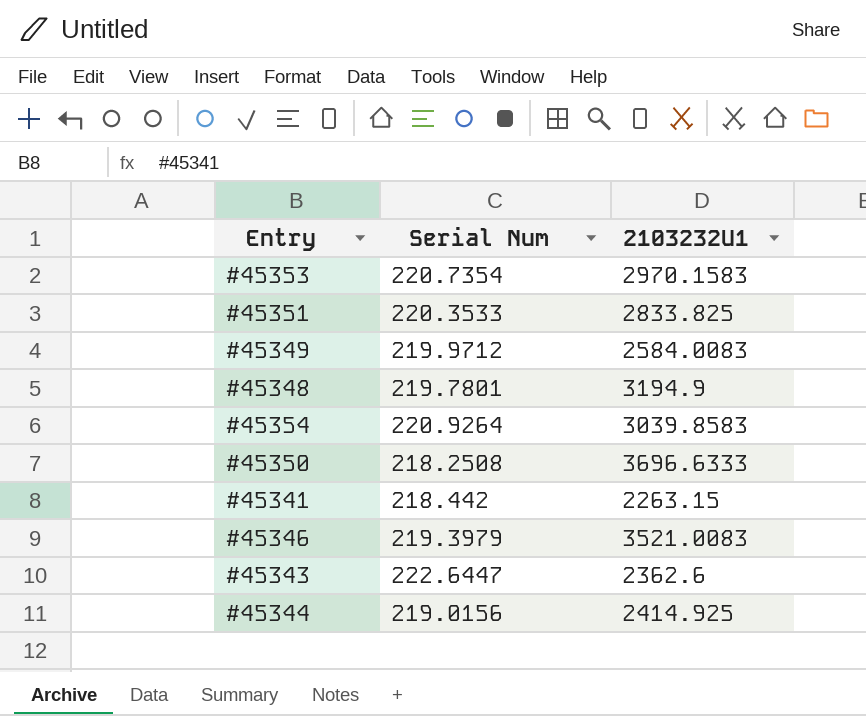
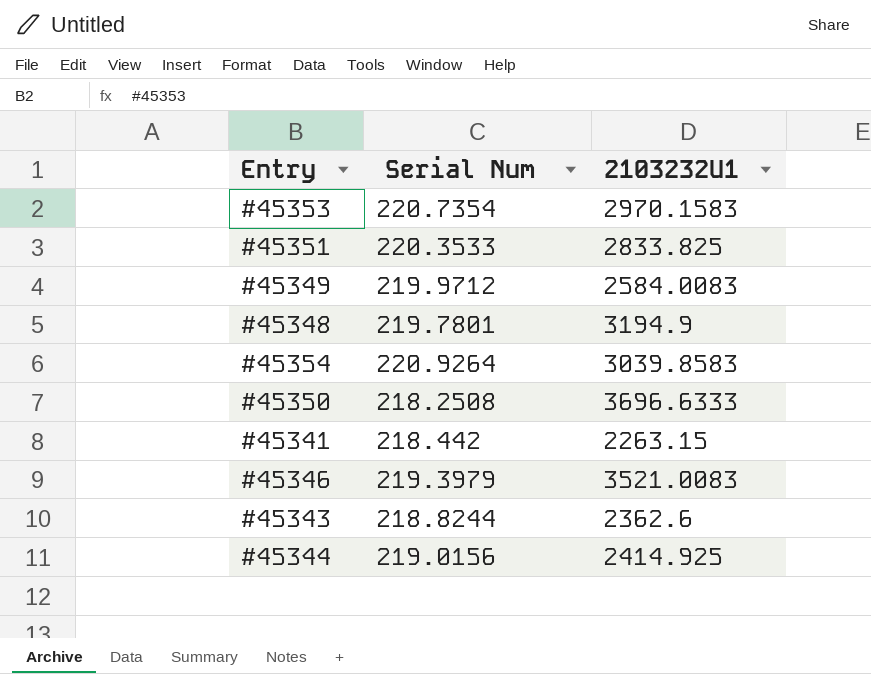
#45343 | Serial Num: 222.6447 -> 218.8244

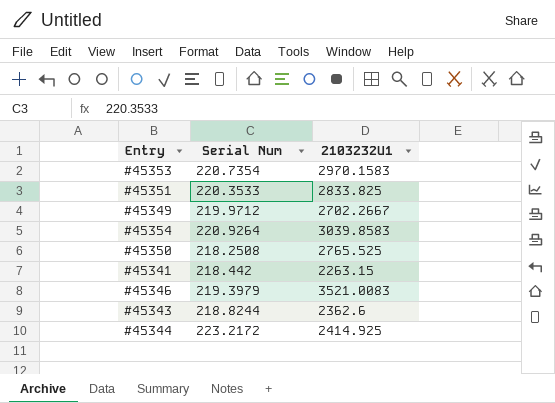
row #45348: 219.7801 | 3194.9 -> none
#45349 | 2103232U1: 2584.0083 -> 2702.2667
#45350 | 2103232U1: 3696.6333 -> 2765.525
#45344 | Serial Num: 219.0156 -> 223.2172

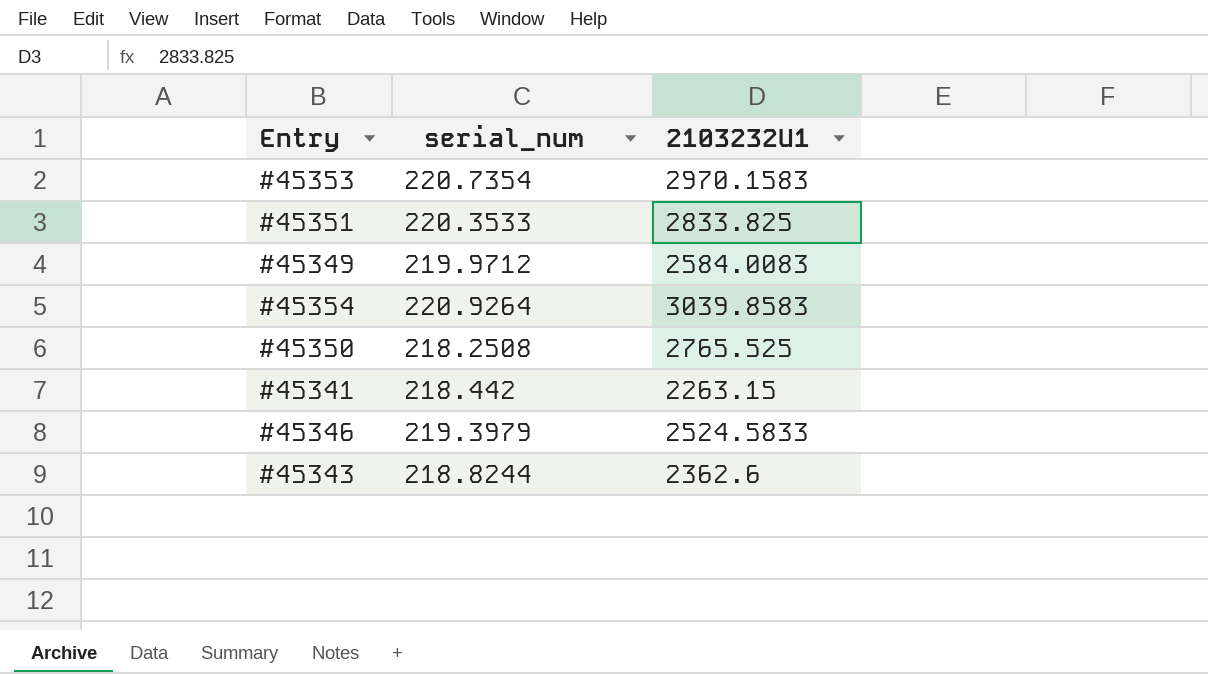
column name: Serial Num -> serial_num
row #45344: 223.2172 | 2414.925 -> none
#45349 | 2103232U1: 2702.2667 -> 2584.0083
#45346 | 2103232U1: 3521.0083 -> 2524.5833

